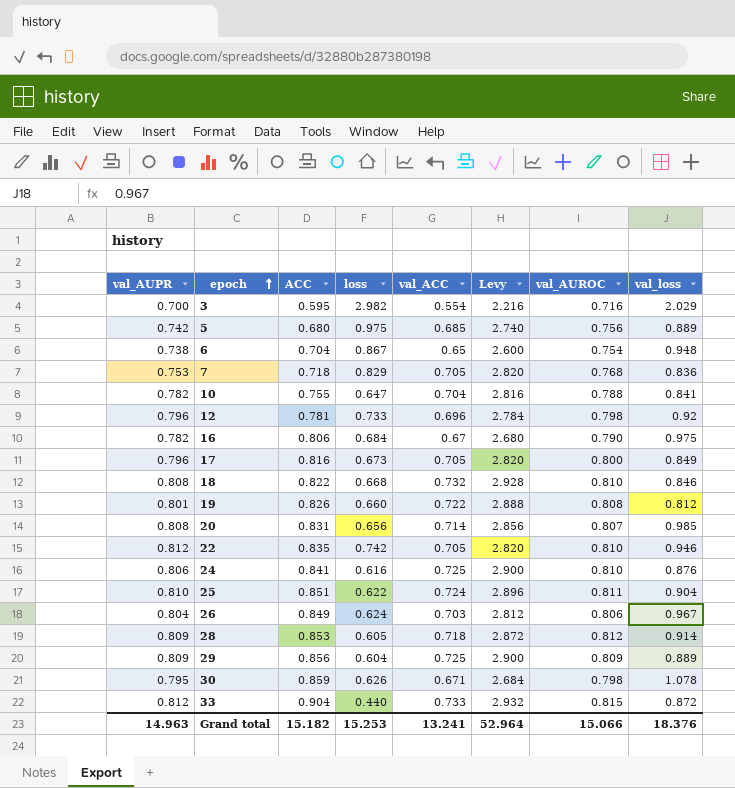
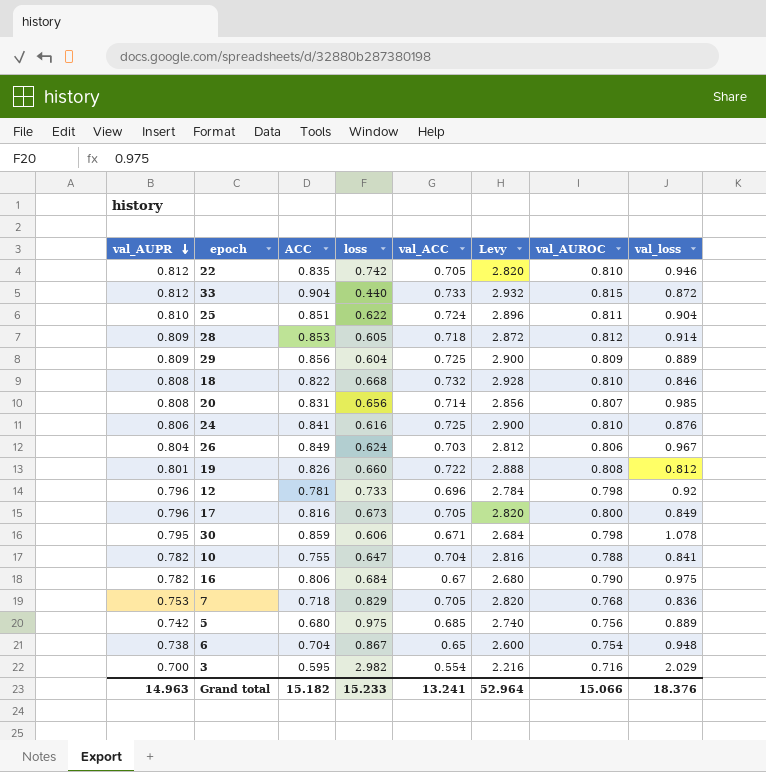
row order: epoch ascending -> val_AUPR descending
30 | loss: 0.626 -> 0.606
Grand total | loss: 15.253 -> 15.233

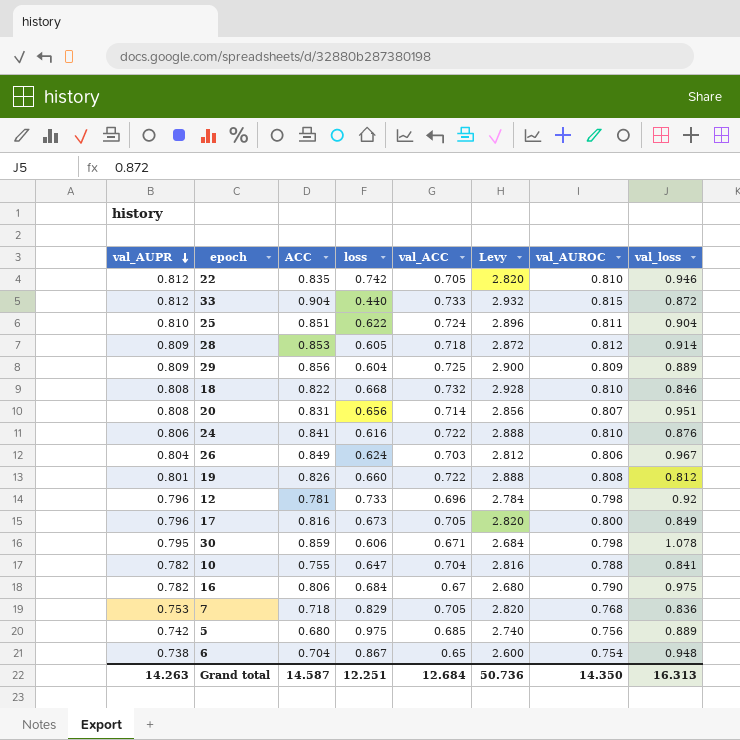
row 3: 0.700 | 0.595 | 2.982 | 0.554 | 2.216 | 0.716 | 2.029 -> none
20 | val_loss: 0.985 -> 0.951
24 | val_ACC: 0.725 -> 0.722
24 | Levy: 2.900 -> 2.888
Grand total | val_AUPR: 14.963 -> 14.263
Grand total | ACC: 15.182 -> 14.587
Grand total | loss: 15.233 -> 12.251
Grand total | val_ACC: 13.241 -> 12.684
Grand total | Levy: 52.964 -> 50.736
Grand total | val_AUROC: 15.066 -> 14.350
Grand total | val_loss: 18.376 -> 16.313

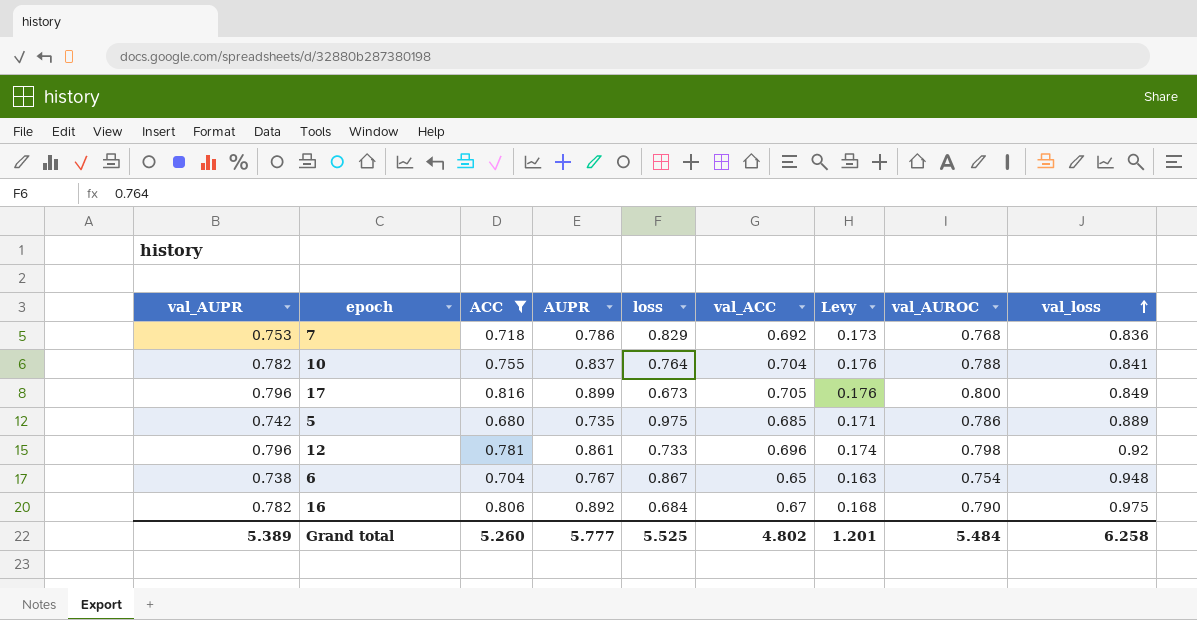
filter: none -> ACC <= 0.816
row order: val_AUPR descending -> val_loss ascending
column AUPR | position: none -> 4
column Levy | formula: [val_ACC] * 4 -> [val_ACC] * 0.25
7 | val_ACC: 0.705 -> 0.692
10 | loss: 0.647 -> 0.764
5 | val_AUROC: 0.756 -> 0.786
Grand total | val_AUPR: 14.263 -> 5.389
Grand total | ACC: 14.587 -> 5.260
Grand total | loss: 12.251 -> 5.525
Grand total | val_ACC: 12.684 -> 4.802
Grand total | Levy: 50.736 -> 1.201
Grand total | val_AUROC: 14.350 -> 5.484
Grand total | val_loss: 16.313 -> 6.258

